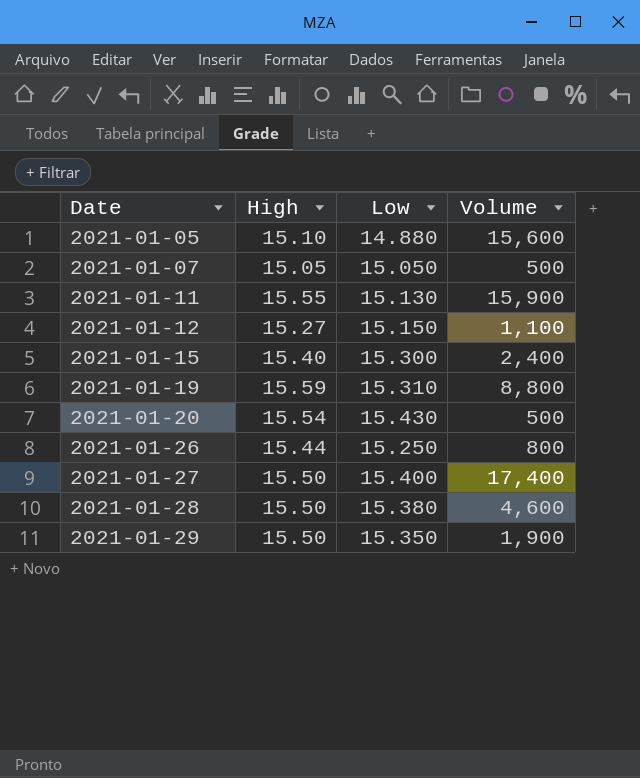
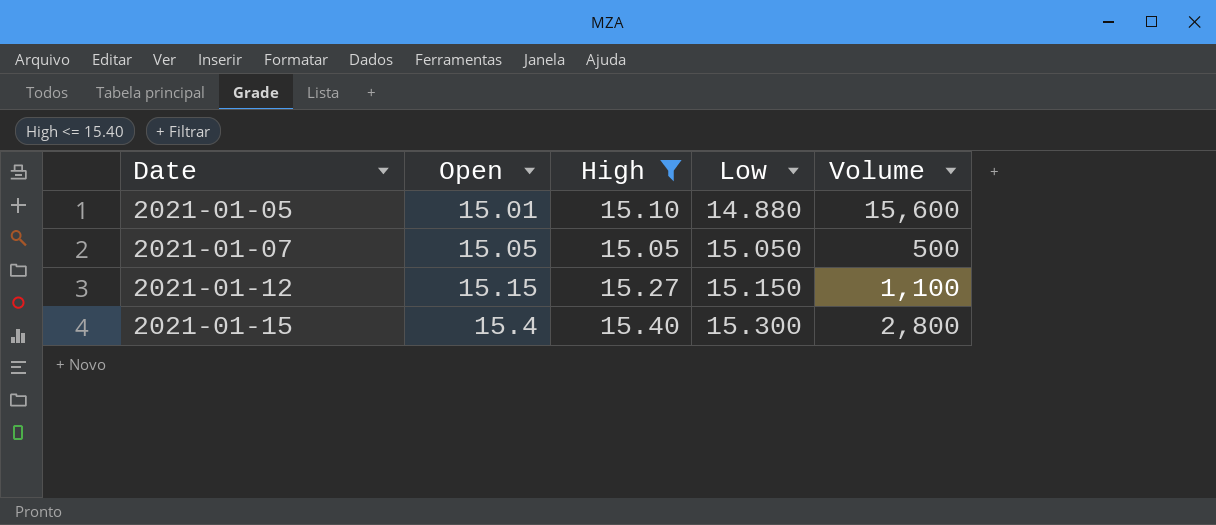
filter: none -> High <= 15.40
column Open | position: none -> 2
2021-01-15 | Volume: 2,400 -> 2,800

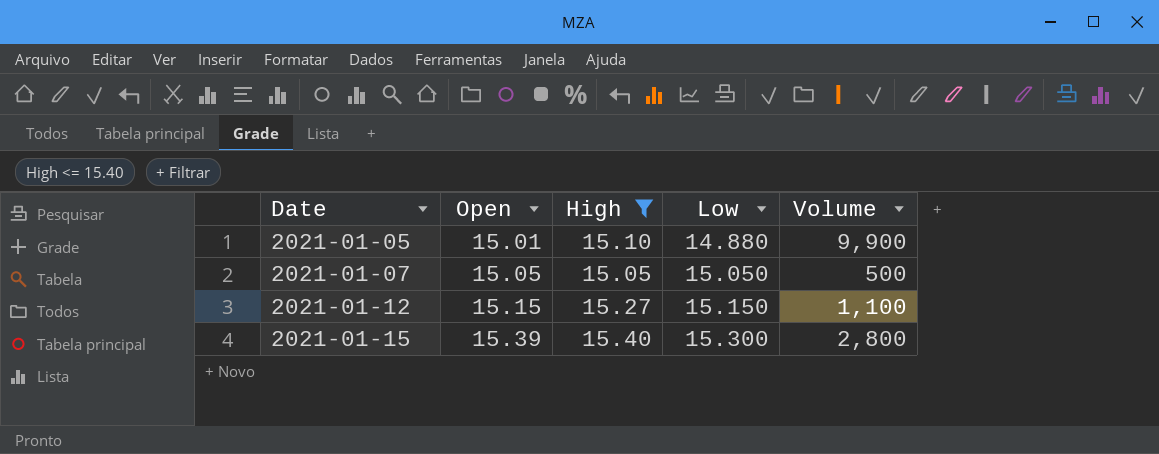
2021-01-05 | Volume: 15,600 -> 9,900
2021-01-15 | Open: 15.4 -> 15.39

